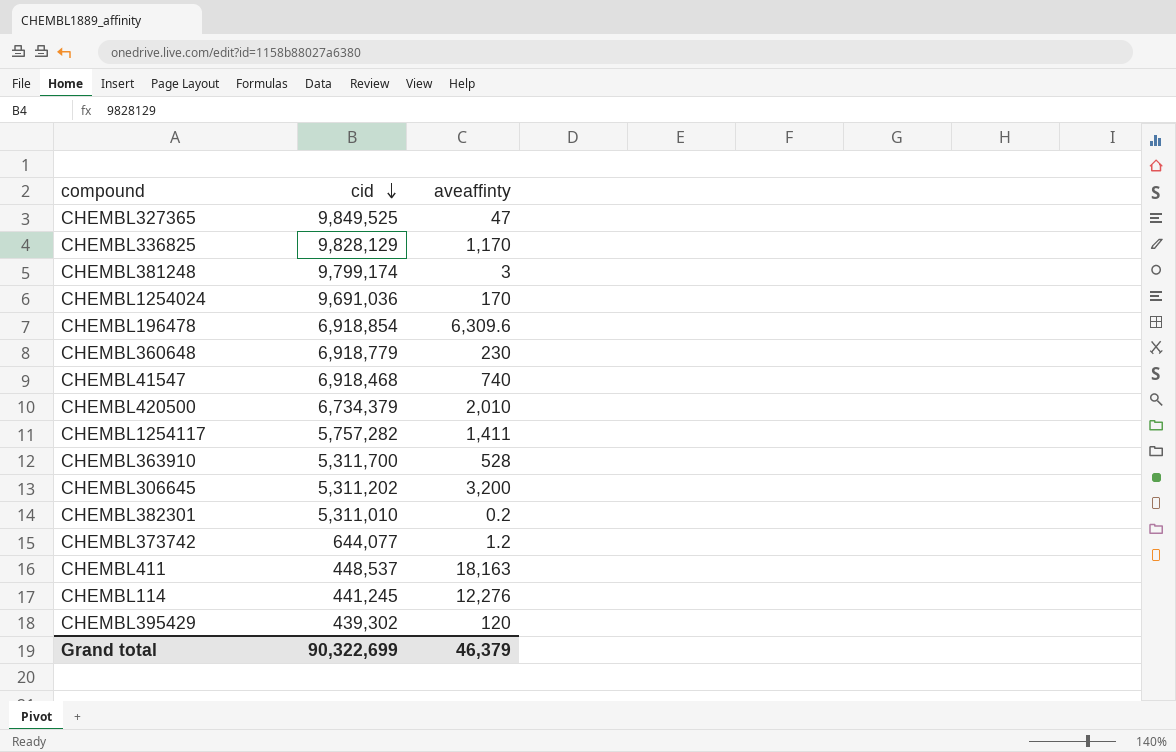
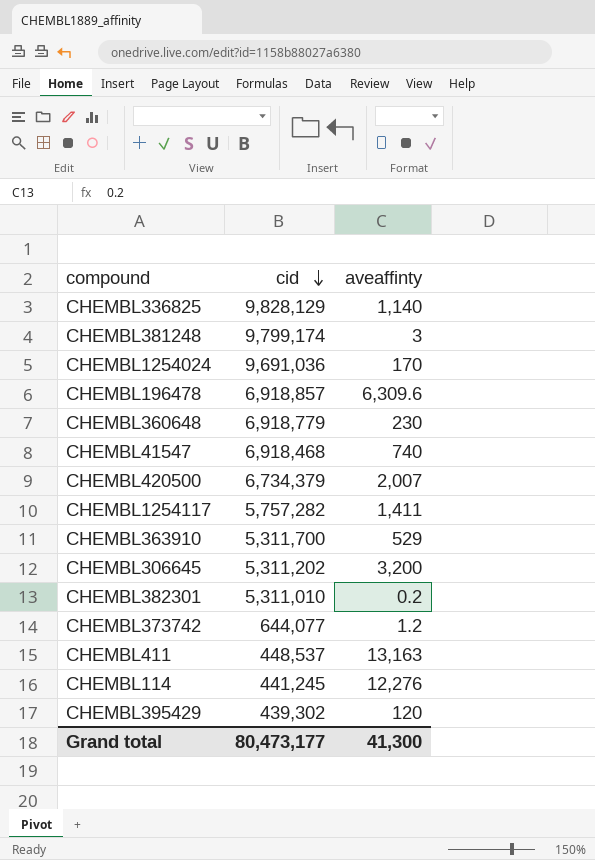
row CHEMBL327365: 9,849,525 | 47 -> none
CHEMBL336825 | aveaffinty: 1,170 -> 1,140
CHEMBL196478 | cid: 6,918,854 -> 6,918,857
CHEMBL420500 | aveaffinty: 2,010 -> 2,007
CHEMBL363910 | aveaffinty: 528 -> 529
CHEMBL411 | aveaffinty: 18,163 -> 13,163
Grand total | cid: 90,322,699 -> 80,473,177
Grand total | aveaffinty: 46,379 -> 41,300

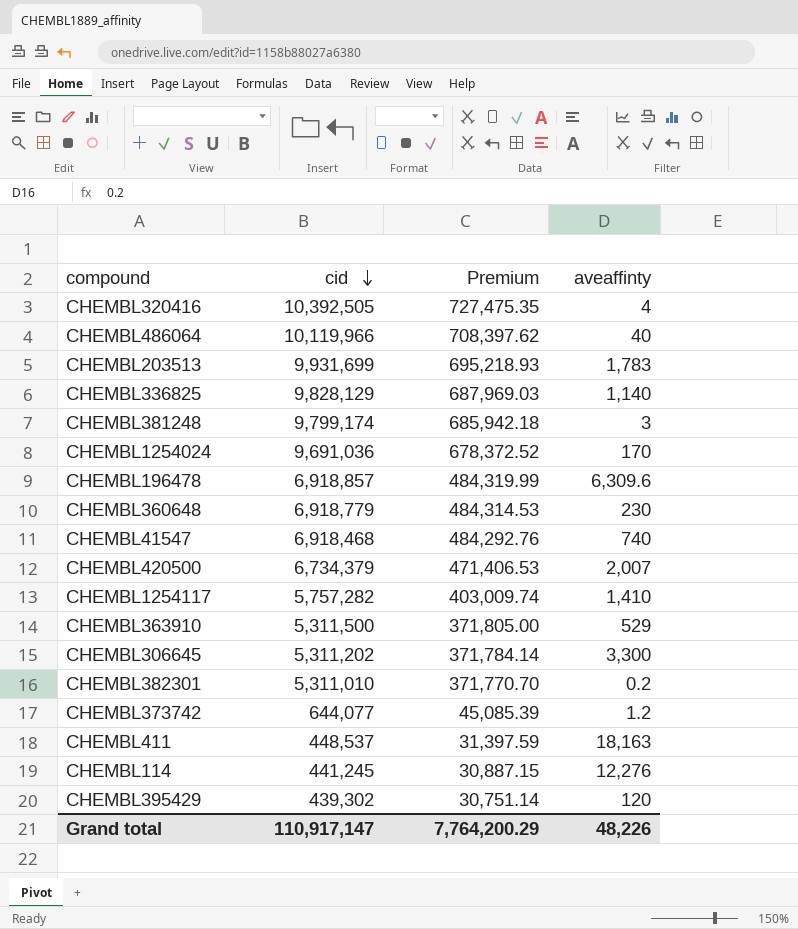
column Premium | formula: none -> [cid] * 0.07
row CHEMBL320416: none -> 10,392,505 | 727,475.35 | 4
row CHEMBL486064: none -> 10,119,966 | 708,397.62 | 40
row CHEMBL203513: none -> 9,931,699 | 695,218.93 | 1,783
CHEMBL1254117 | aveaffinty: 1,411 -> 1,410
CHEMBL363910 | cid: 5,311,700 -> 5,311,500
CHEMBL306645 | aveaffinty: 3,200 -> 3,300
CHEMBL411 | aveaffinty: 13,163 -> 18,163
Grand total | cid: 80,473,177 -> 110,917,147
Grand total | aveaffinty: 41,300 -> 48,226

